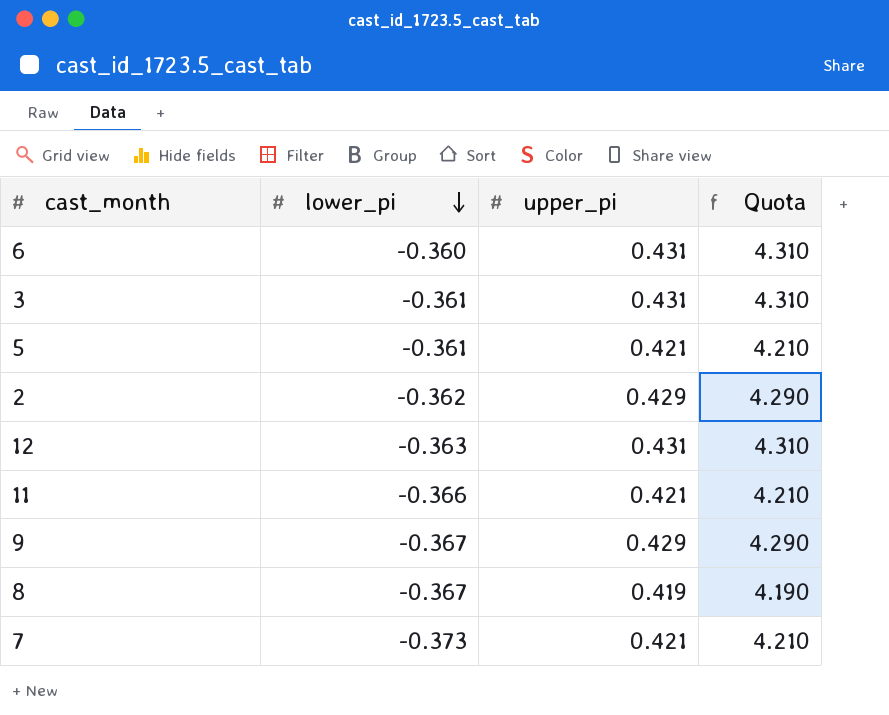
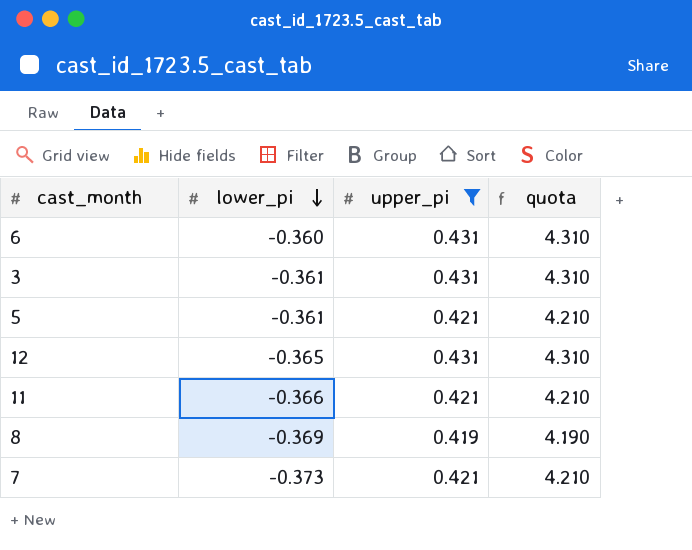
filter: none -> upper_pi != 0.429
column name: Quota -> quota
12 | lower_pi: -0.363 -> -0.365
8 | lower_pi: -0.367 -> -0.369

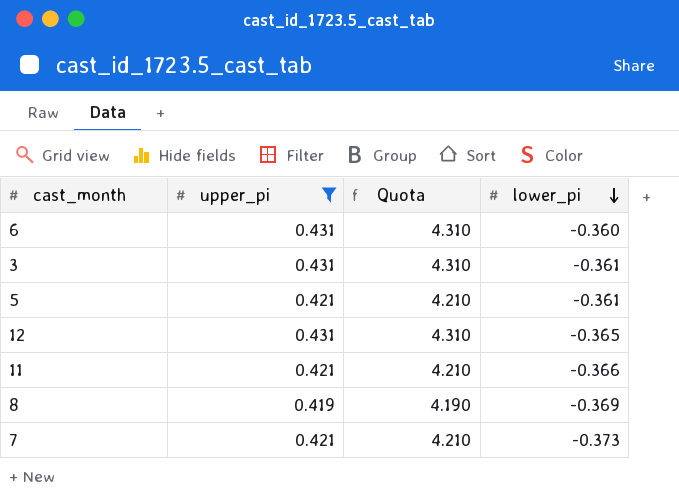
column name: quota -> Quota
column lower_pi | position: 2 -> 4

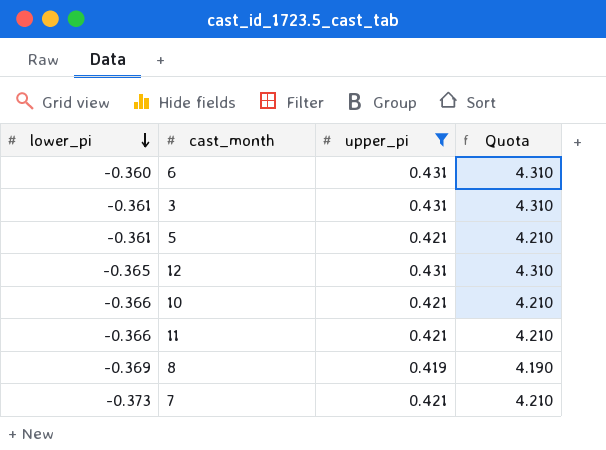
column lower_pi | position: 4 -> 1
row 10: none -> -0.366 | 0.421 | 4.210

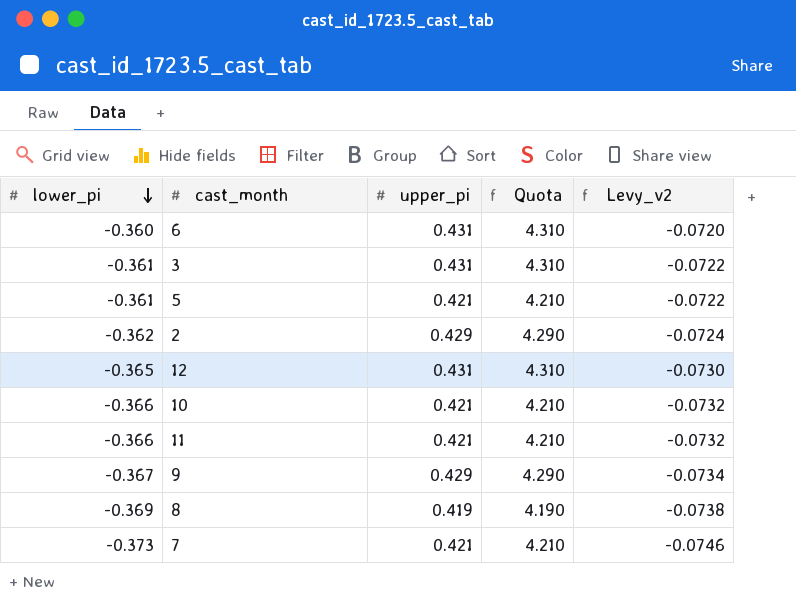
filter: upper_pi != 0.429 -> none
column Levy_v2 | formula: none -> [lower_pi] * 0.2

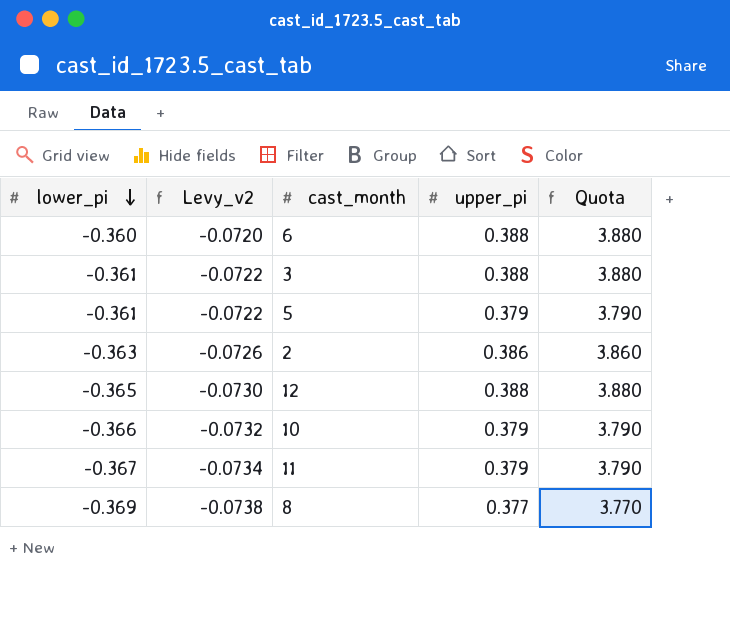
column Levy_v2 | position: 5 -> 2
row 9: -0.367 | 0.429 | 4.290 | -0.0734 -> none
row 7: -0.373 | 0.421 | 4.210 | -0.0746 -> none
6 | upper_pi: 0.431 -> 0.388
6 | Quota: 4.310 -> 3.880
3 | upper_pi: 0.431 -> 0.388
3 | Quota: 4.310 -> 3.880
5 | upper_pi: 0.421 -> 0.379
5 | Quota: 4.210 -> 3.790
2 | lower_pi: -0.362 -> -0.363
2 | Levy_v2: -0.0724 -> -0.0726
2 | upper_pi: 0.429 -> 0.386
2 | Quota: 4.290 -> 3.860
12 | upper_pi: 0.431 -> 0.388
12 | Quota: 4.310 -> 3.880
10 | upper_pi: 0.421 -> 0.379
10 | Quota: 4.210 -> 3.790
11 | lower_pi: -0.366 -> -0.367
11 | Levy_v2: -0.0732 -> -0.0734
11 | upper_pi: 0.421 -> 0.379
11 | Quota: 4.210 -> 3.790
8 | upper_pi: 0.419 -> 0.377
8 | Quota: 4.190 -> 3.770

